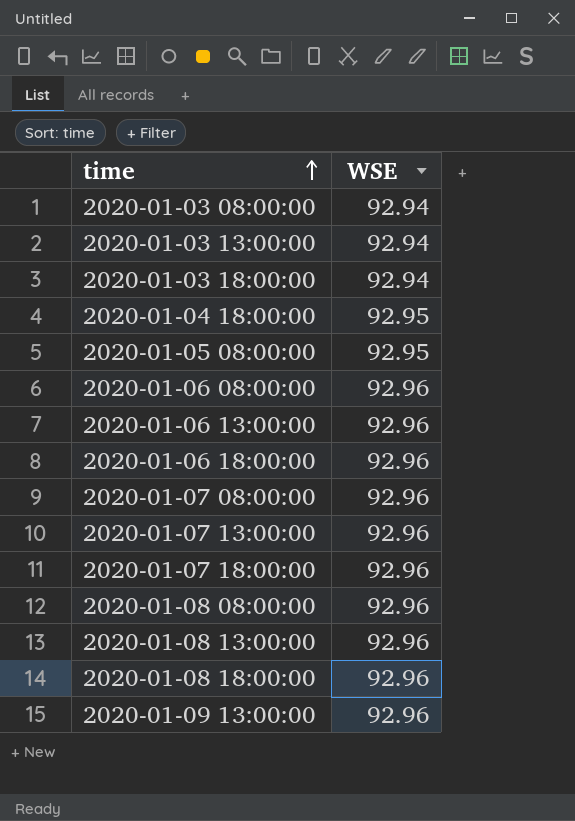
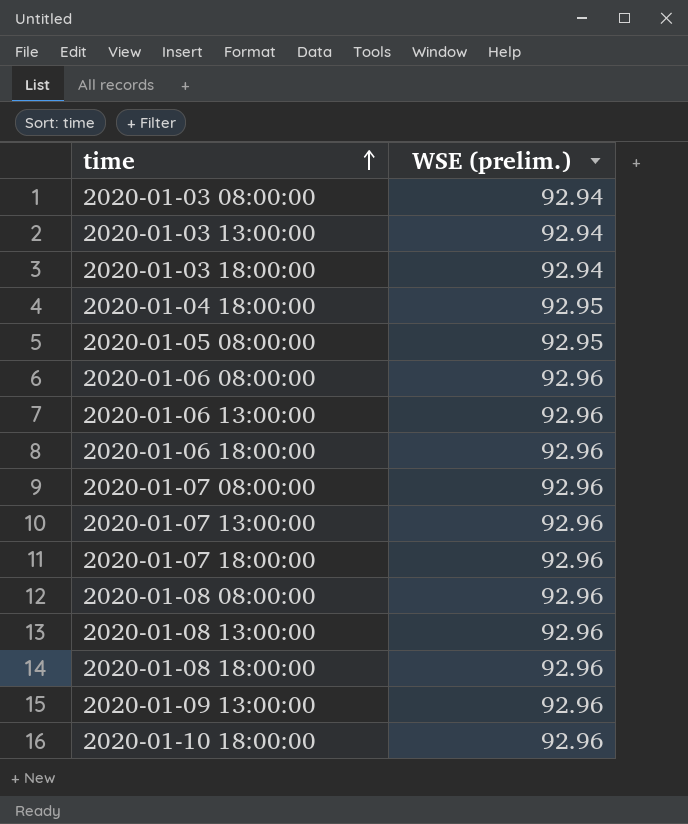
column name: WSE -> WSE (prelim.)
row 2020-01-10 18:00:00: none -> 92.96

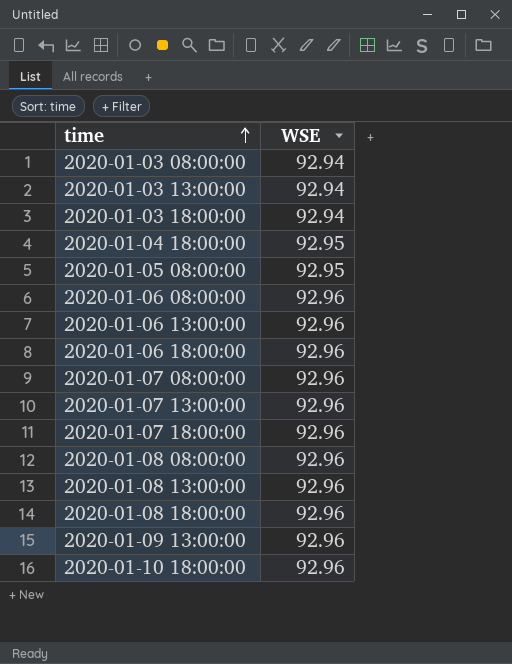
column name: WSE (prelim.) -> WSE

